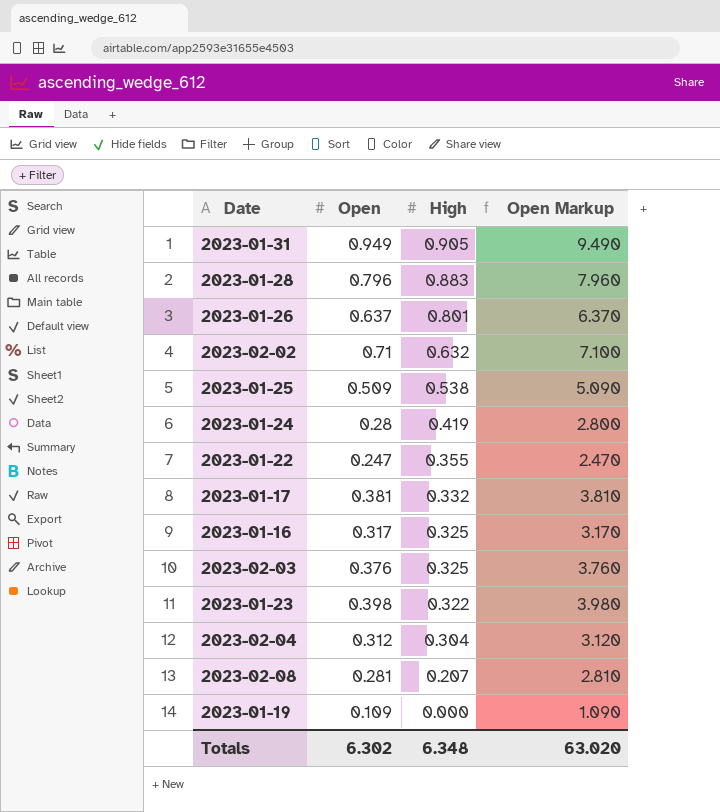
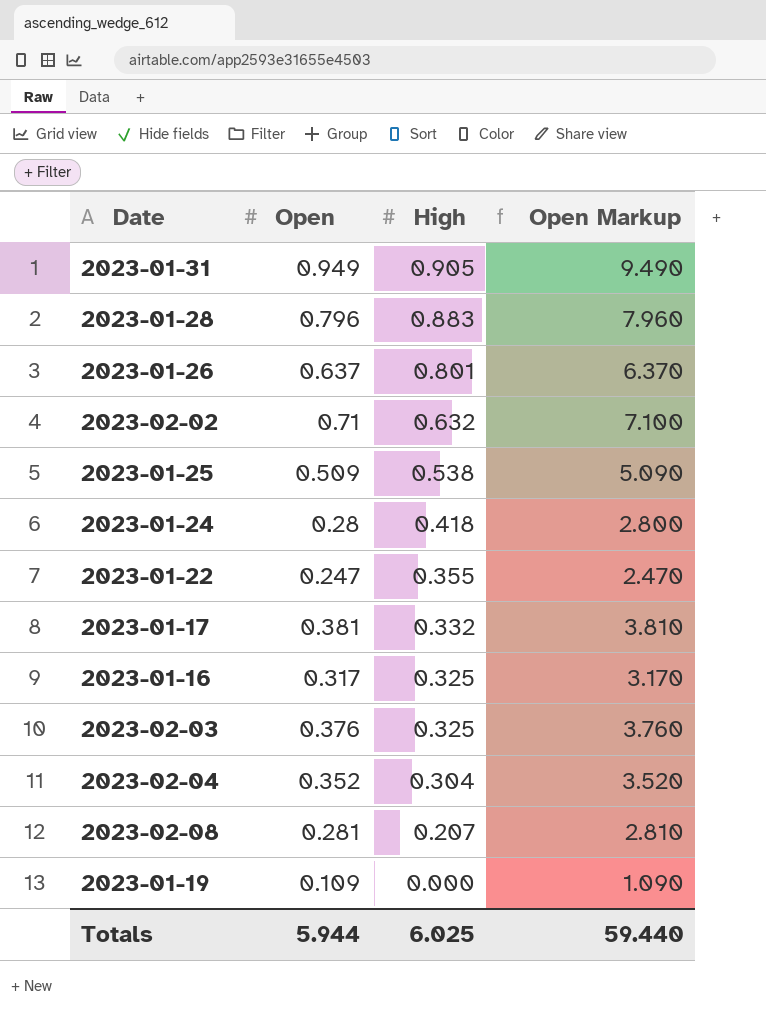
row 2023-01-23: 0.398 | 0.322 | 3.980 -> none
2023-01-24 | High: 0.419 -> 0.418
2023-02-04 | Open: 0.312 -> 0.352
2023-02-04 | Open Markup: 3.120 -> 3.520
Totals | Open: 6.302 -> 5.944
Totals | High: 6.348 -> 6.025
Totals | Open Markup: 63.020 -> 59.440

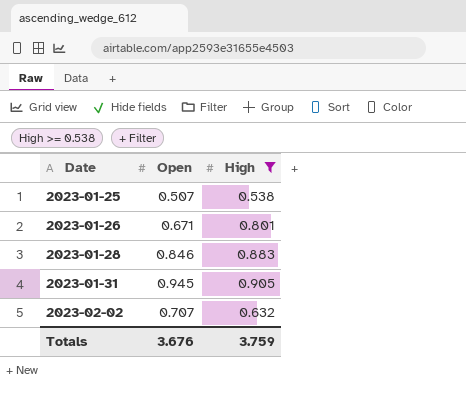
filter: none -> High >= 0.538
row order: High descending -> Date ascending
column Open Markup | formula: [Open] * 10 -> none
2023-01-25 | Open: 0.509 -> 0.507
2023-01-26 | Open: 0.637 -> 0.671
2023-01-28 | Open: 0.796 -> 0.846
2023-01-31 | Open: 0.949 -> 0.945
2023-02-02 | Open: 0.71 -> 0.707
Totals | Open: 5.944 -> 3.676
Totals | High: 6.025 -> 3.759

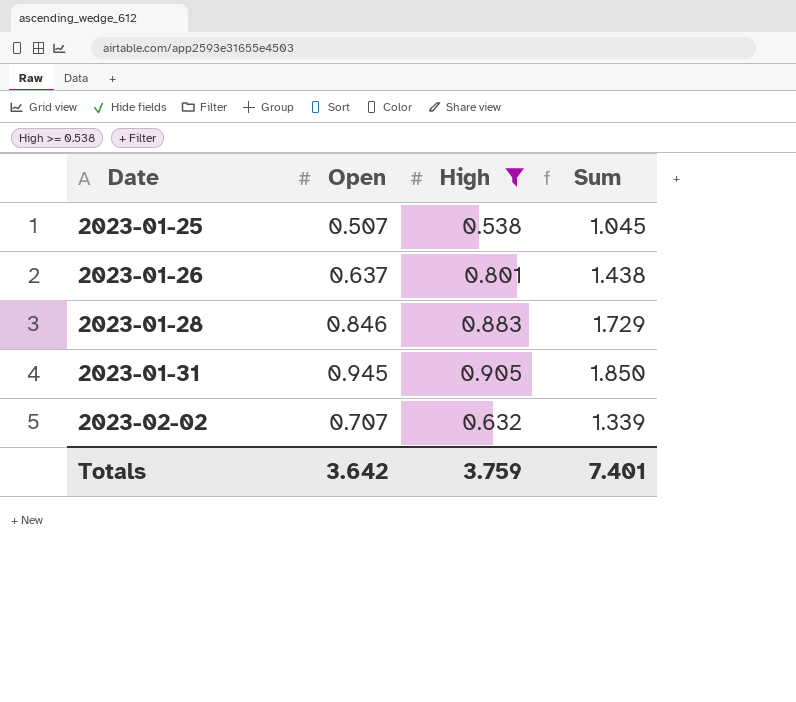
column Sum | formula: none -> [Open] + [High]
2023-01-26 | Open: 0.671 -> 0.637
Totals | Open: 3.676 -> 3.642

